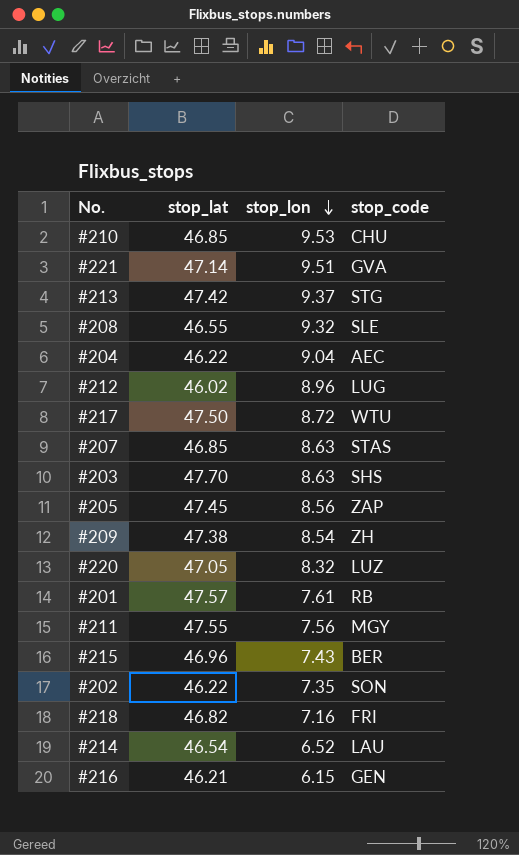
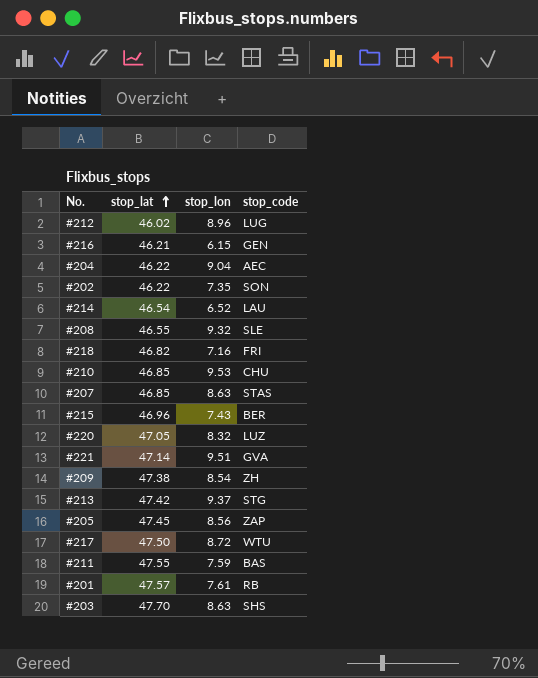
row order: stop_lon descending -> stop_lat ascending
#211 | stop_lon: 7.56 -> 7.59
#211 | stop_code: MGY -> BAS

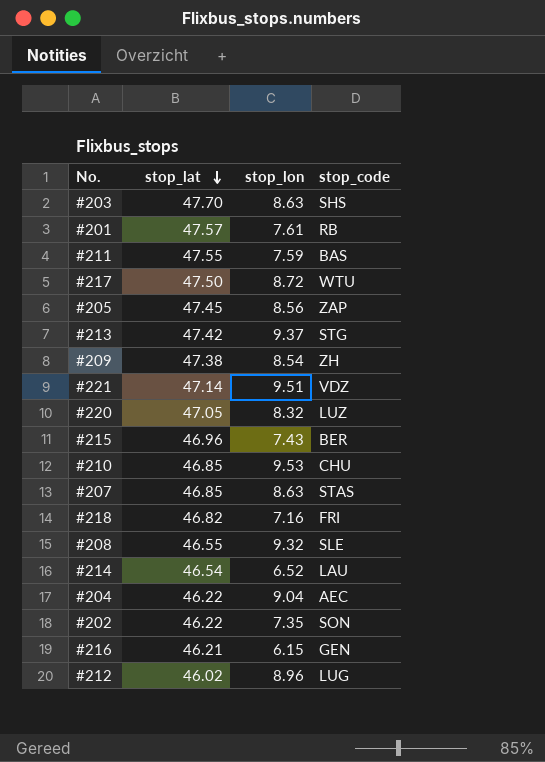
row order: stop_lat ascending -> stop_lat descending
#221 | stop_code: GVA -> VDZ

